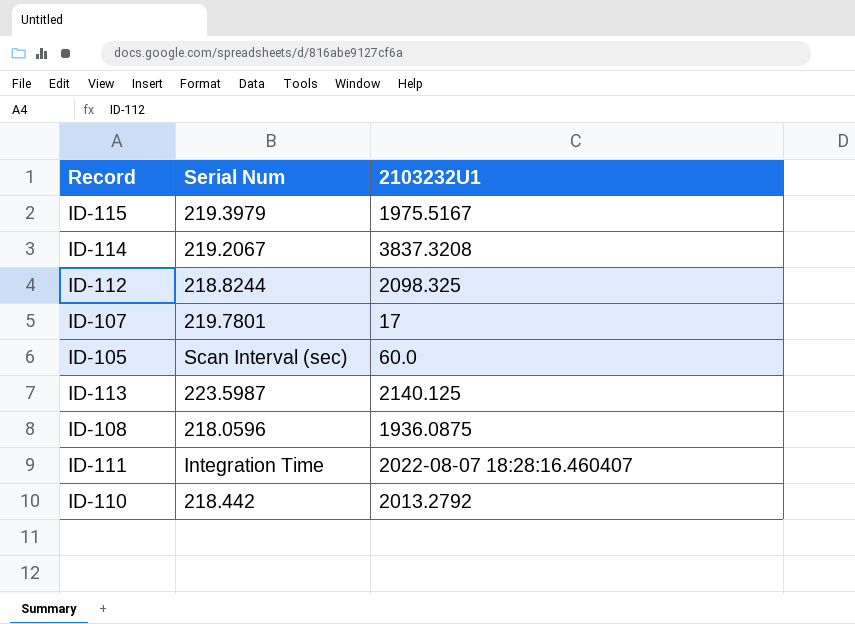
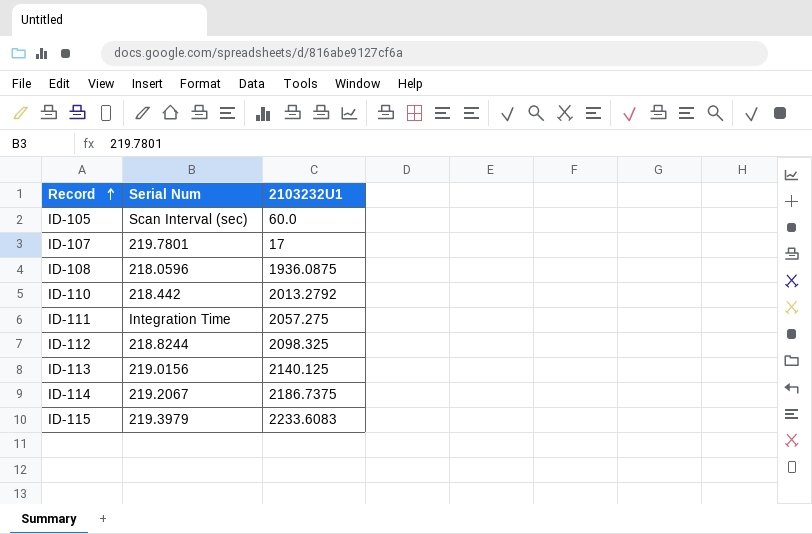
row order: none -> Record ascending
ID-111 | 2103232U1: 2022-08-07 18:28:16.460407 -> 2057.275
ID-113 | Serial Num: 223.5987 -> 219.0156
ID-114 | 2103232U1: 3837.3208 -> 2186.7375
ID-115 | 2103232U1: 1975.5167 -> 2233.6083

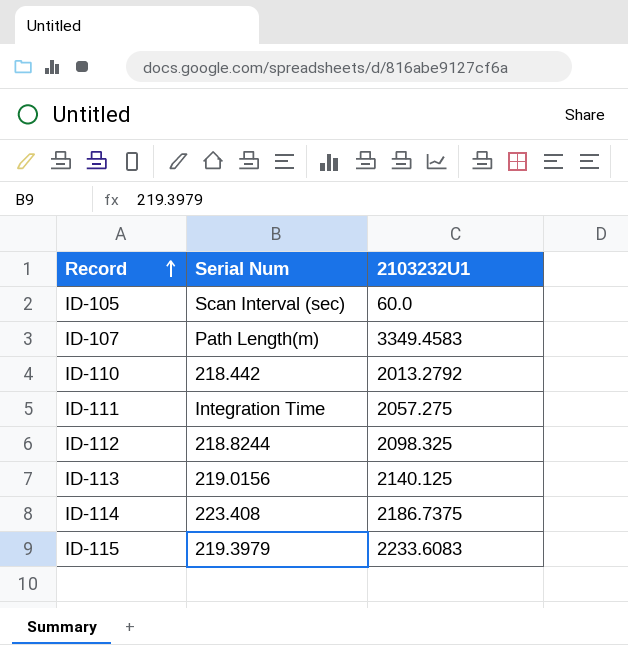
row ID-108: 218.0596 | 1936.0875 -> none
ID-107 | Serial Num: 219.7801 -> Path Length(m)
ID-107 | 2103232U1: 17 -> 3349.4583
ID-114 | Serial Num: 219.2067 -> 223.408

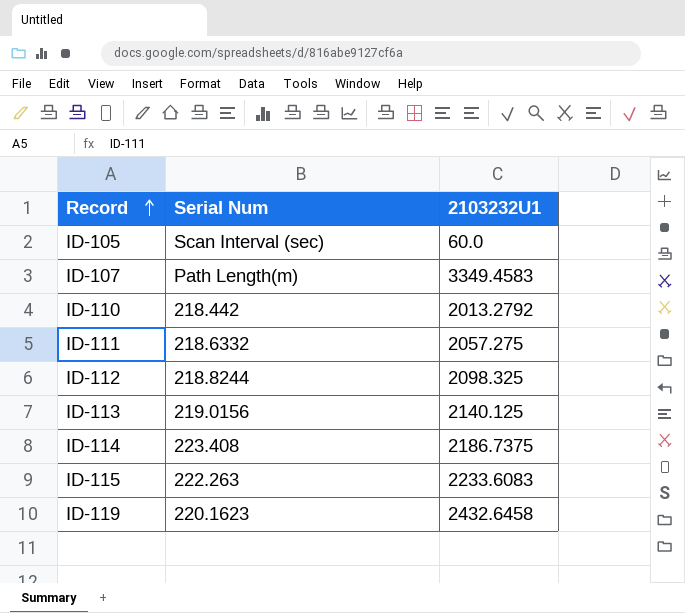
ID-111 | Serial Num: Integration Time -> 218.6332
ID-115 | Serial Num: 219.3979 -> 222.263
row ID-119: none -> 220.1623 | 2432.6458

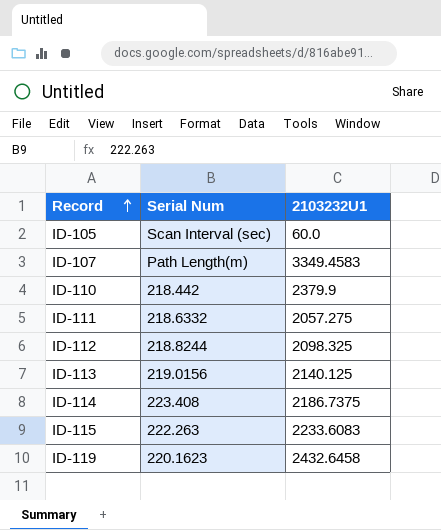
ID-110 | 2103232U1: 2013.2792 -> 2379.9

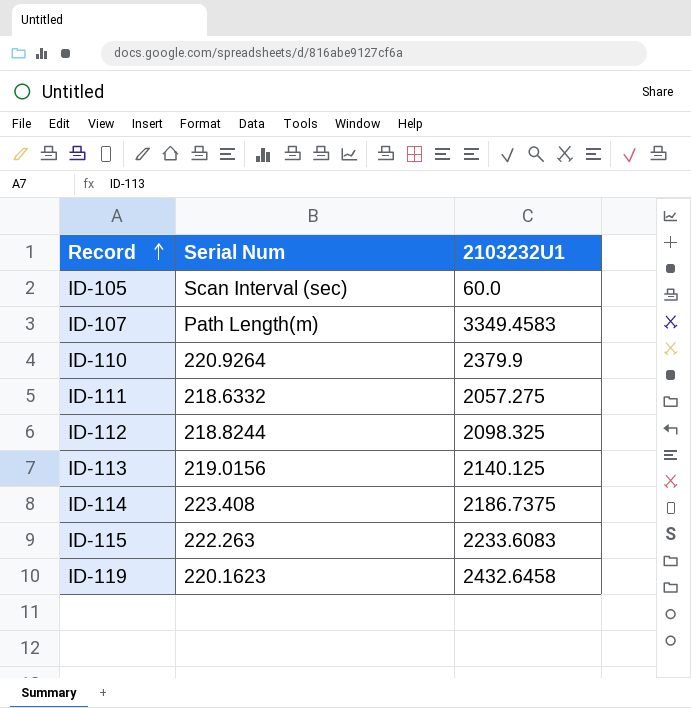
ID-110 | Serial Num: 218.442 -> 220.9264

